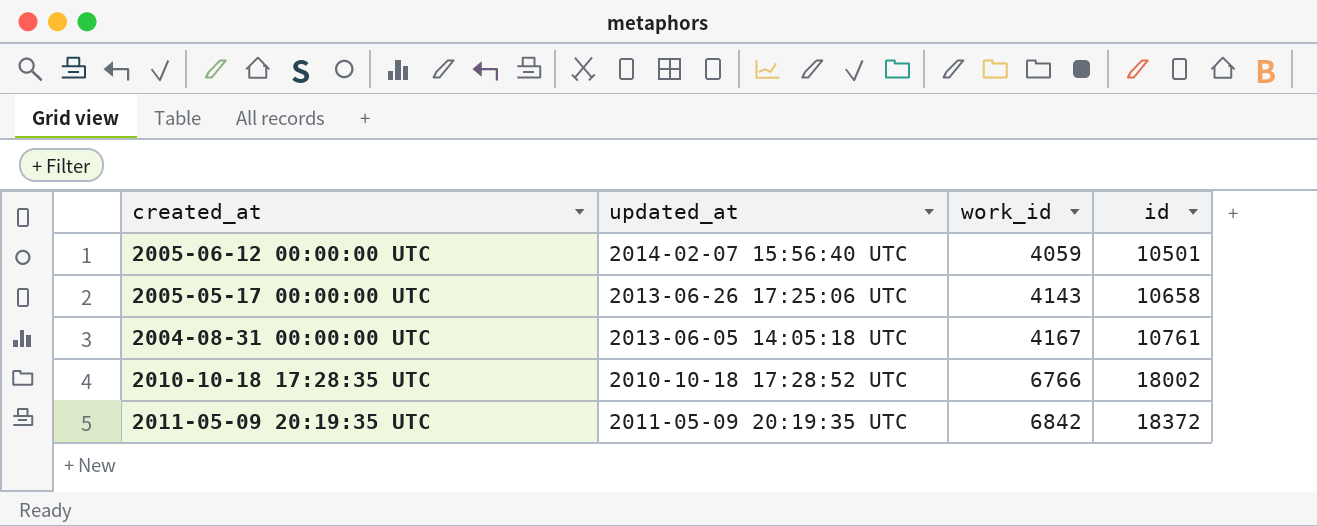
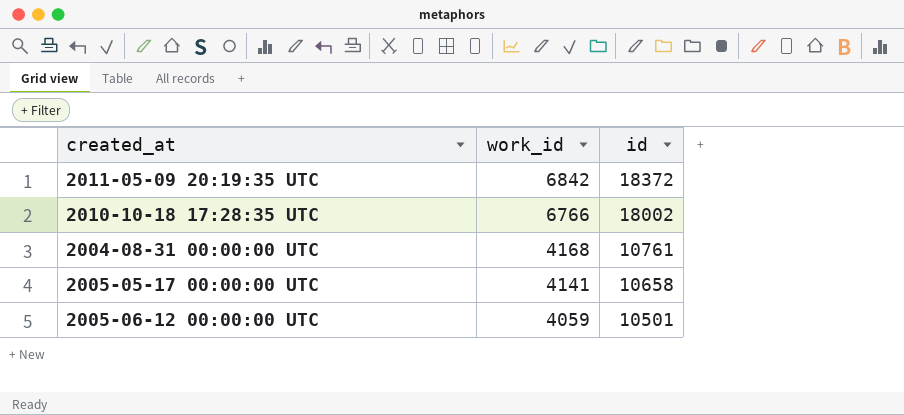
row order: work_id ascending -> work_id descending
column updated_at | position: 2 -> none
2004-08-31 00:00:00 UTC | work_id: 4167 -> 4168
2005-05-17 00:00:00 UTC | work_id: 4143 -> 4141

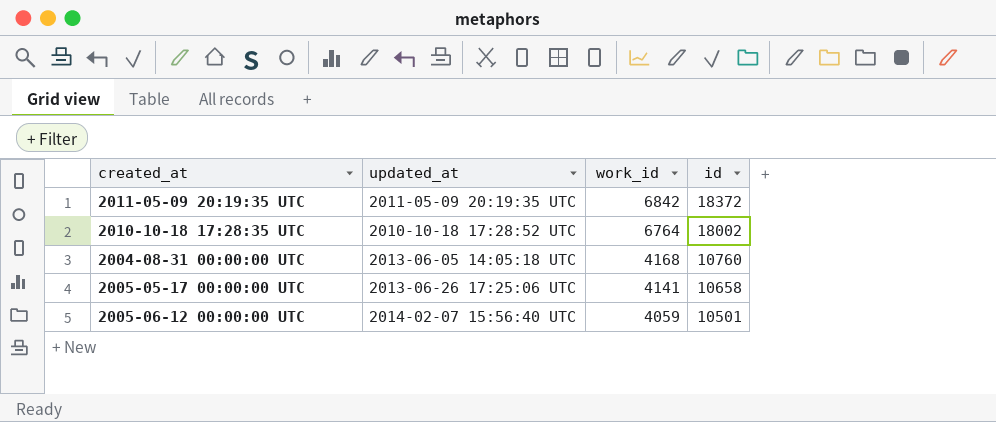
column updated_at | position: none -> 2
2010-10-18 17:28:35 UTC | work_id: 6766 -> 6764
2004-08-31 00:00:00 UTC | id: 10761 -> 10760

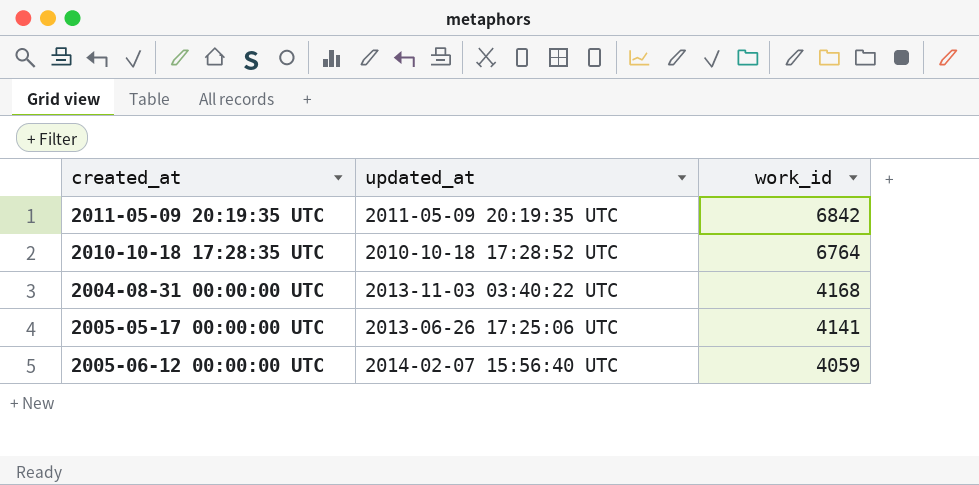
column id | position: 4 -> none
2004-08-31 00:00:00 UTC | updated_at: 2013-06-05 14:05:18 UTC -> 2013-11-03 03:40:22 UTC

